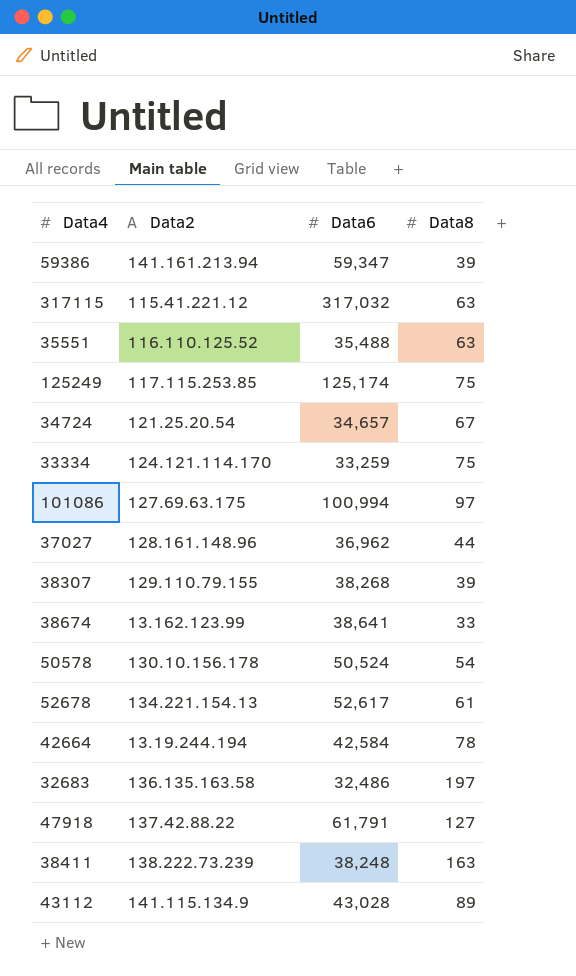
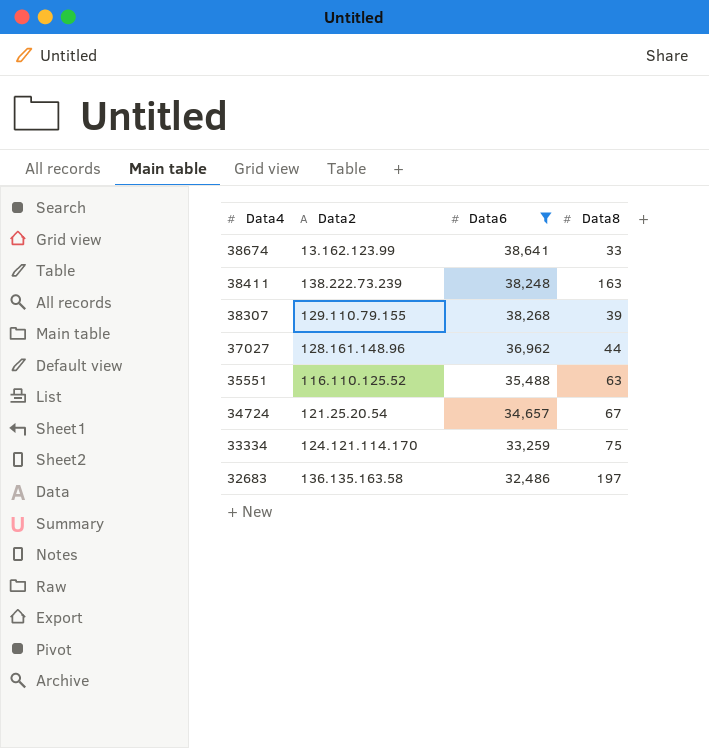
filter: none -> Data6 <= 38,641
row order: none -> Data4 descending

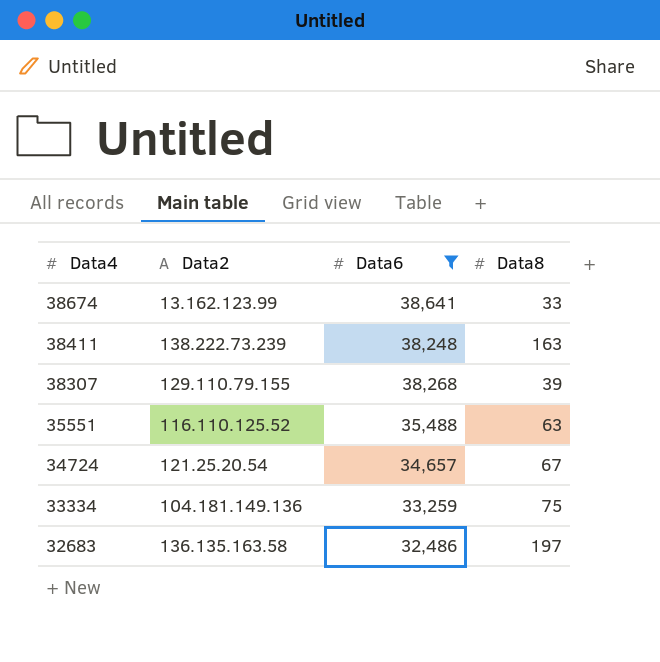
row 37027: 128.161.148.96 | 36,962 | 44 -> none
33334 | Data2: 124.121.114.170 -> 104.181.149.136

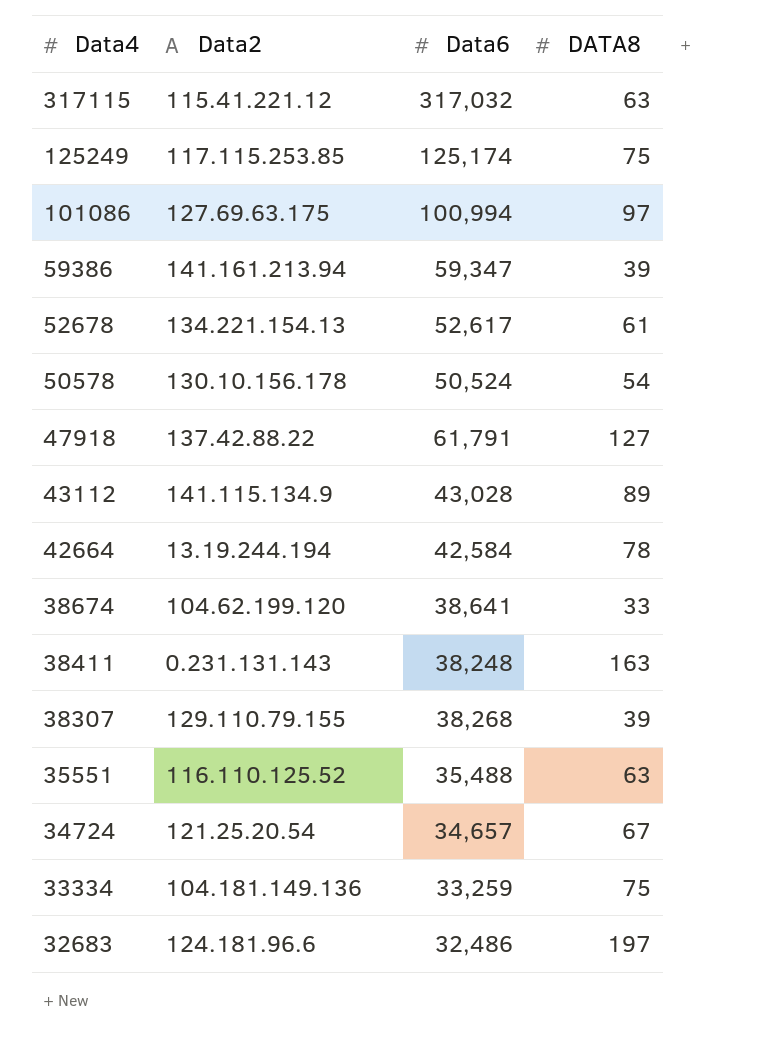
filter: Data6 <= 38,641 -> none
column name: Data8 -> DATA8
38674 | Data2: 13.162.123.99 -> 104.62.199.120
38411 | Data2: 138.222.73.239 -> 0.231.131.143
32683 | Data2: 136.135.163.58 -> 124.181.96.6

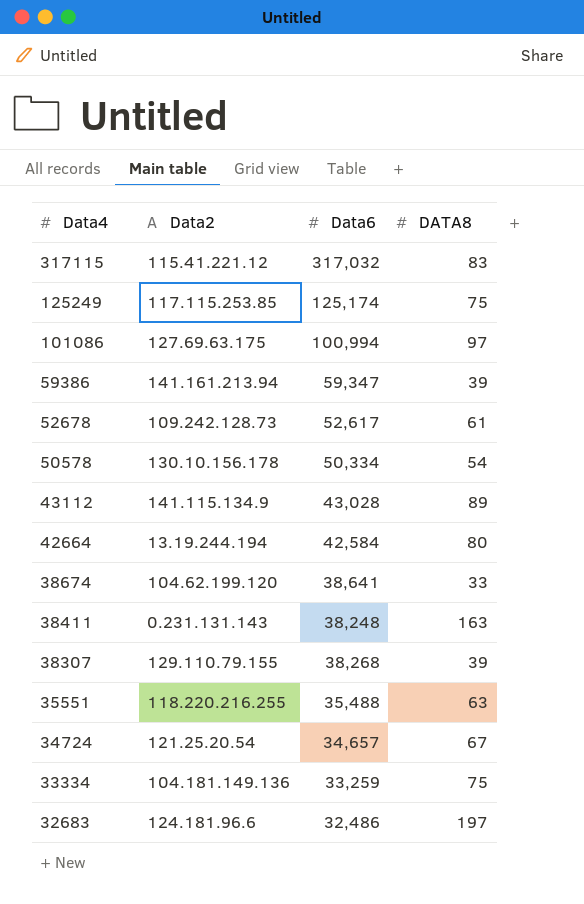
row 47918: 137.42.88.22 | 61,791 | 127 -> none
317115 | DATA8: 63 -> 83
52678 | Data2: 134.221.154.13 -> 109.242.128.73
50578 | Data6: 50,524 -> 50,334
42664 | DATA8: 78 -> 80
35551 | Data2: 116.110.125.52 -> 118.220.216.255

